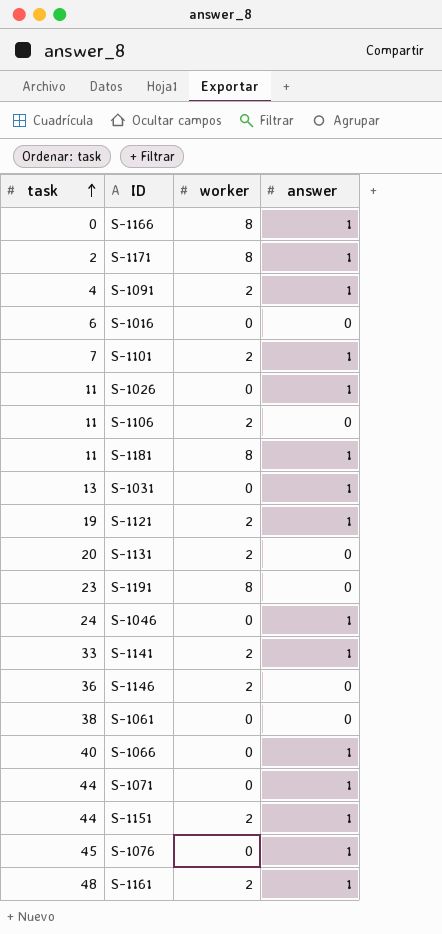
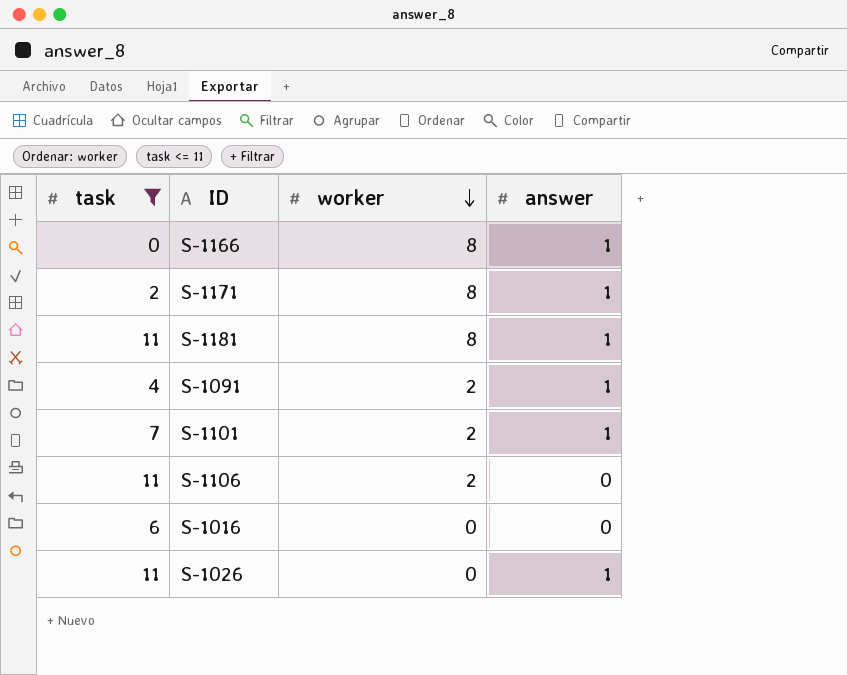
filter: none -> task <= 11
row order: task ascending -> worker descending

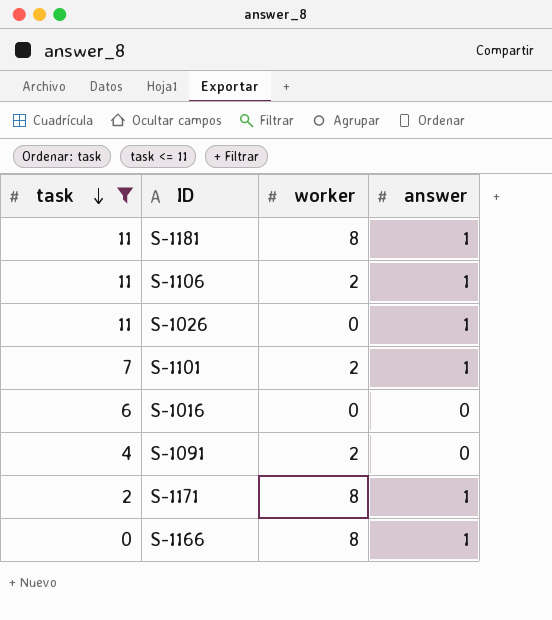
row order: worker descending -> task descending
S-1106 | answer: 0 -> 1
S-1091 | answer: 1 -> 0

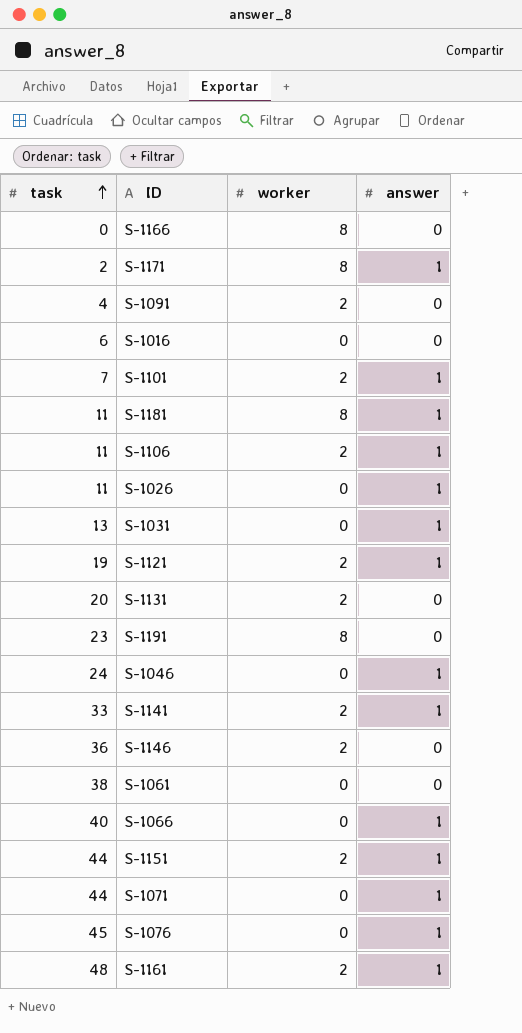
filter: task <= 11 -> none
row order: task descending -> task ascending
S-1166 | answer: 1 -> 0

